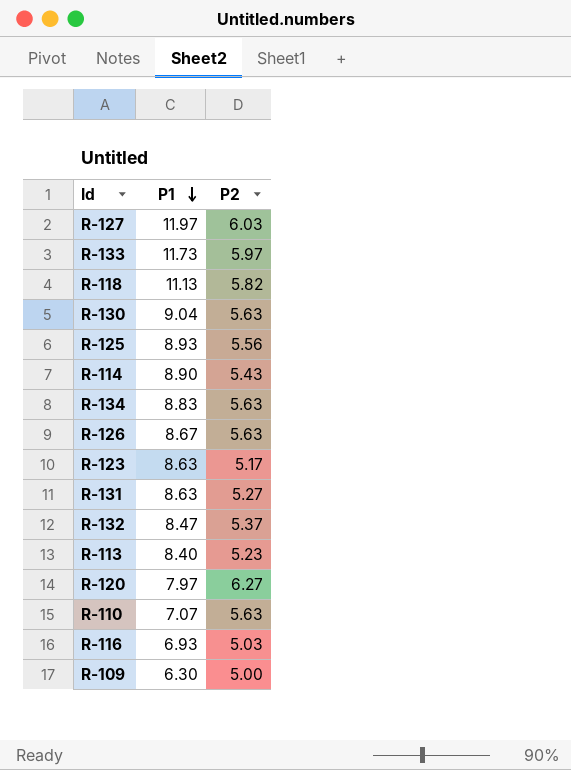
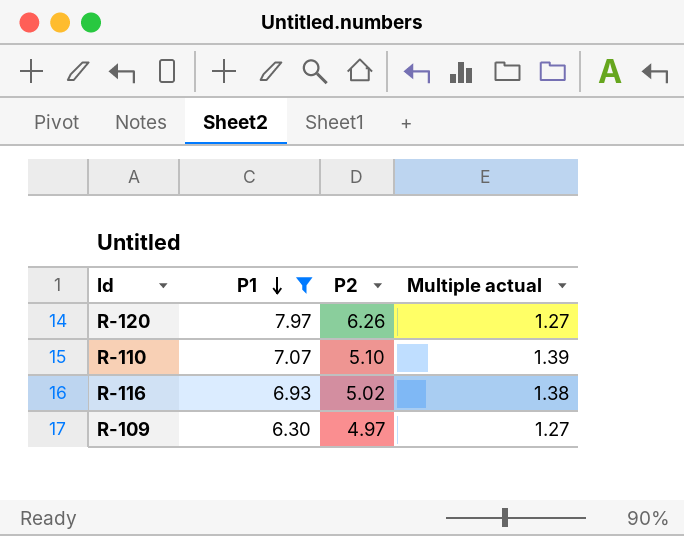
filter: none -> P1 <= 7.97
column Multiple actual | formula: none -> [P1] / [P2]
R-120 | P2: 6.27 -> 6.26
R-110 | P2: 5.63 -> 5.10
R-116 | P2: 5.03 -> 5.02
R-109 | P2: 5.00 -> 4.97

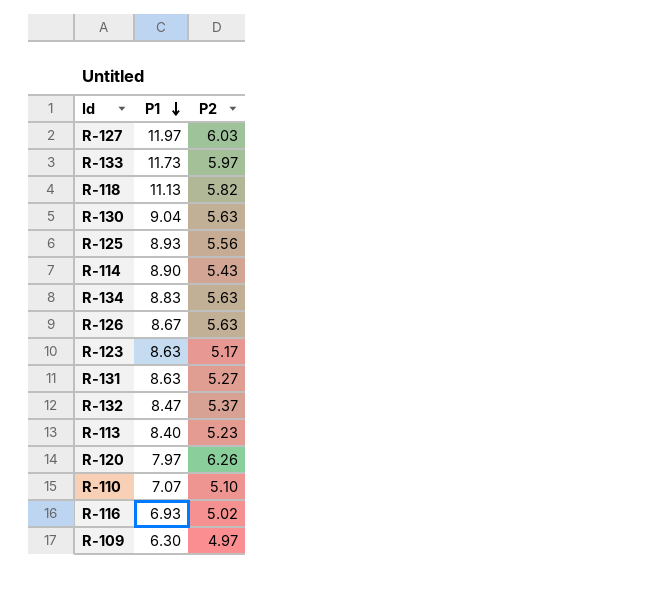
filter: P1 <= 7.97 -> none
column Multiple actual | formula: [P1] / [P2] -> none

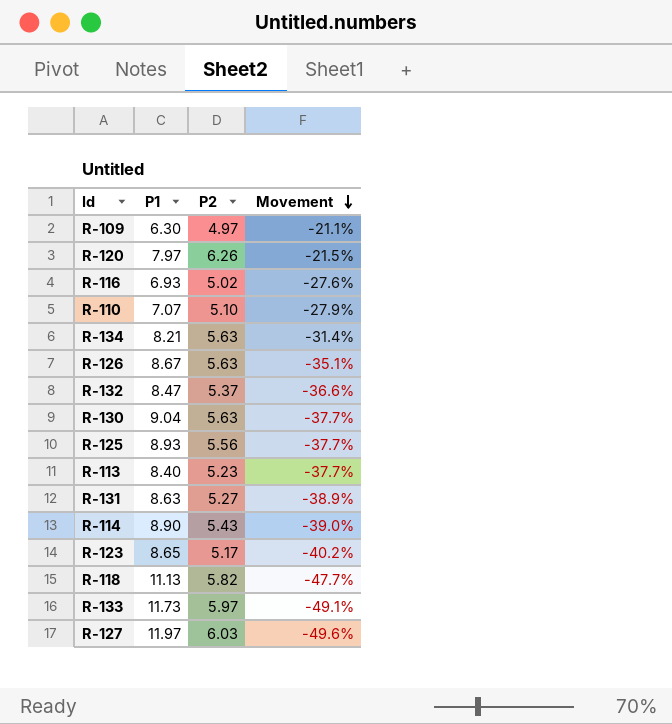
row order: P1 descending -> Movement descending
column Movement | formula: none -> ([P2] - [P1]) / [P1]
R-134 | P1: 8.83 -> 8.21
R-123 | P1: 8.63 -> 8.65

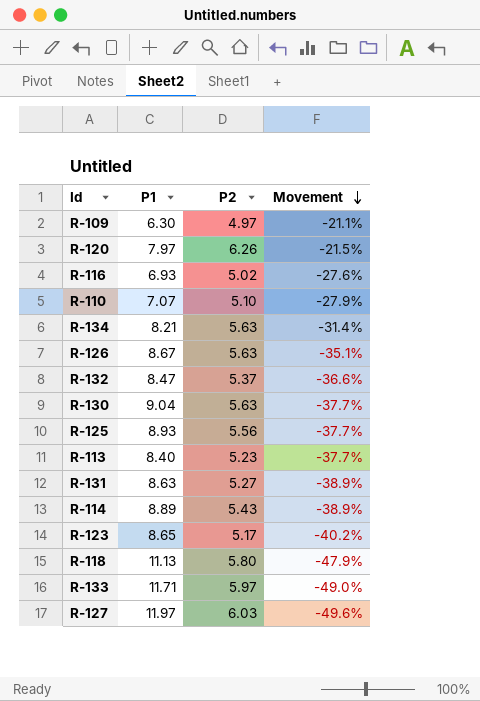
R-114 | P1: 8.90 -> 8.89
R-114 | Movement: -39.0% -> -38.9%
R-118 | P2: 5.82 -> 5.80
R-118 | Movement: -47.7% -> -47.9%
R-133 | P1: 11.73 -> 11.71
R-133 | Movement: -49.1% -> -49.0%

